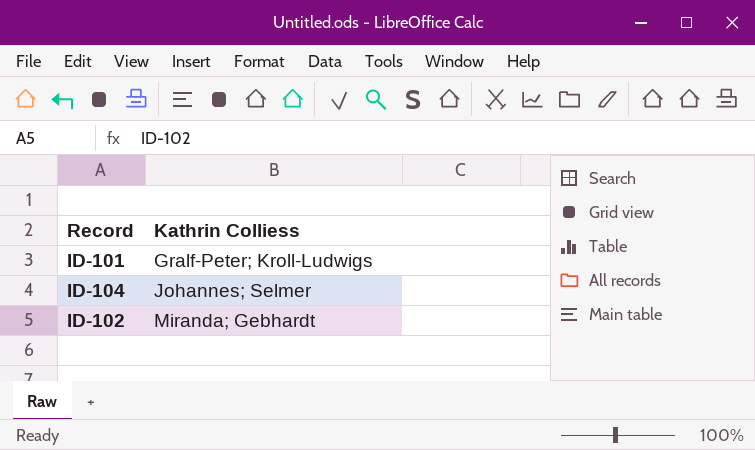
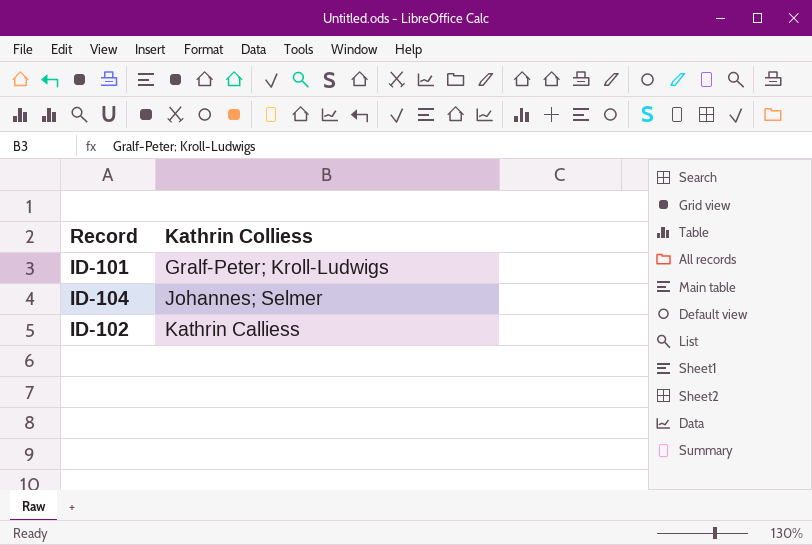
ID-102 | Kathrin Colliess: Miranda; Gebhardt -> Kathrin Calliess

